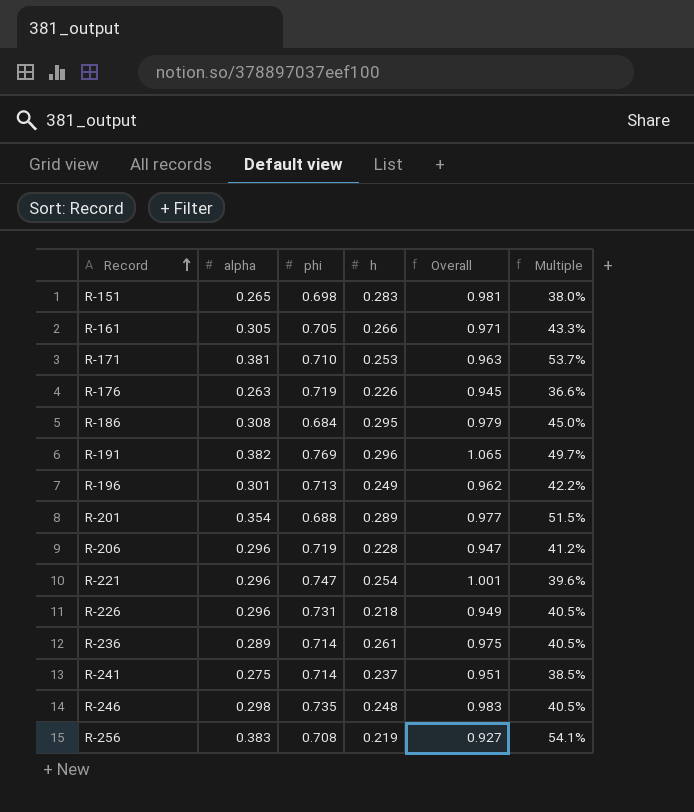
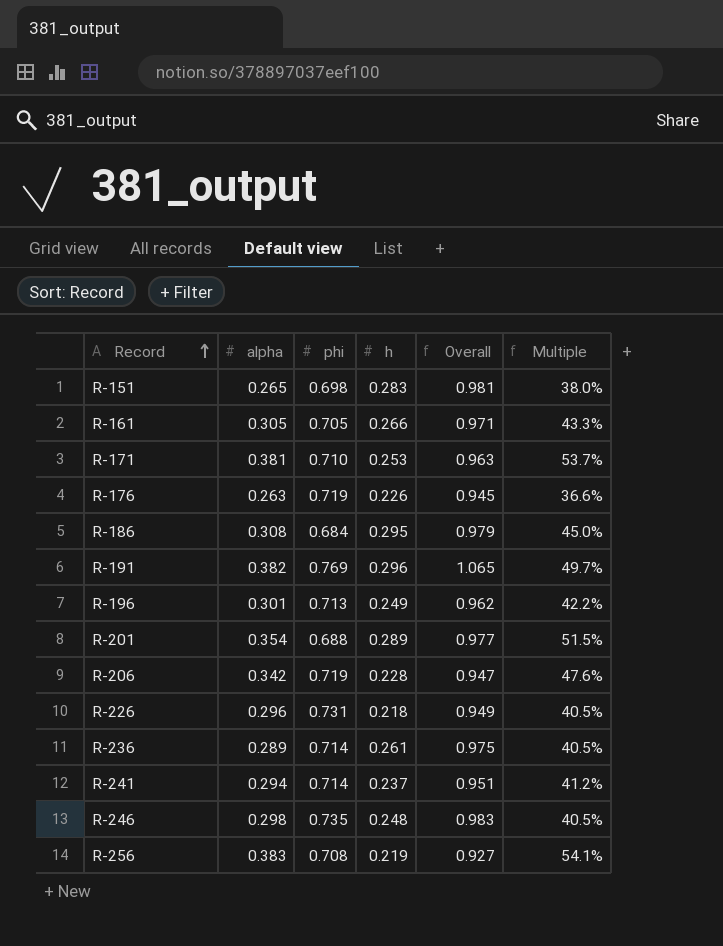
row R-221: 0.296 | 0.747 | 0.254 | 1.001 | 39.6% -> none
R-206 | alpha: 0.296 -> 0.342
R-206 | Multiple: 41.2% -> 47.6%
R-241 | alpha: 0.275 -> 0.294
R-241 | Multiple: 38.5% -> 41.2%

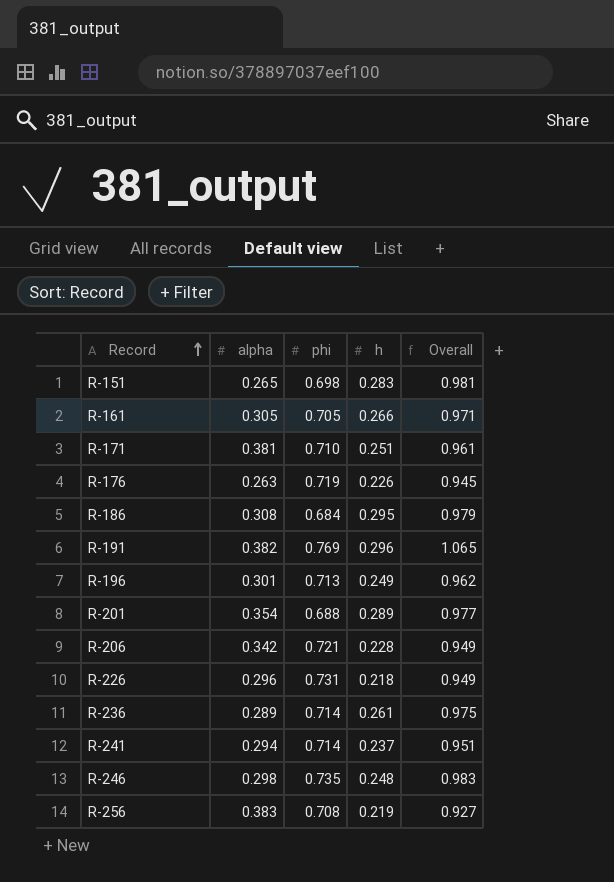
column Multiple | formula: [alpha] / [phi] -> none
R-171 | h: 0.253 -> 0.251
R-171 | Overall: 0.963 -> 0.961
R-206 | phi: 0.719 -> 0.721
R-206 | Overall: 0.947 -> 0.949

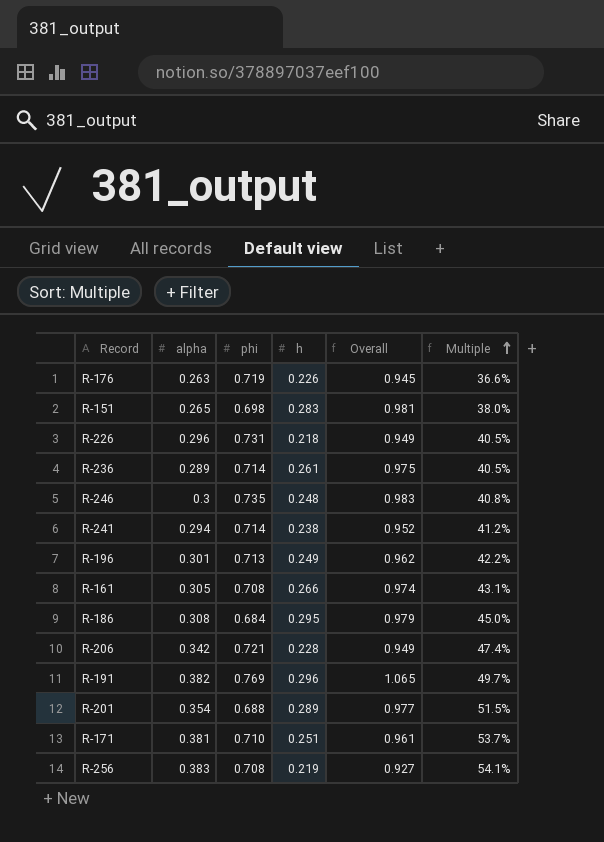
row order: Record ascending -> Multiple ascending
column Multiple | formula: none -> [alpha] / [phi]
R-246 | alpha: 0.298 -> 0.3
R-241 | h: 0.237 -> 0.238
R-241 | Overall: 0.951 -> 0.952
R-161 | phi: 0.705 -> 0.708
R-161 | Overall: 0.971 -> 0.974

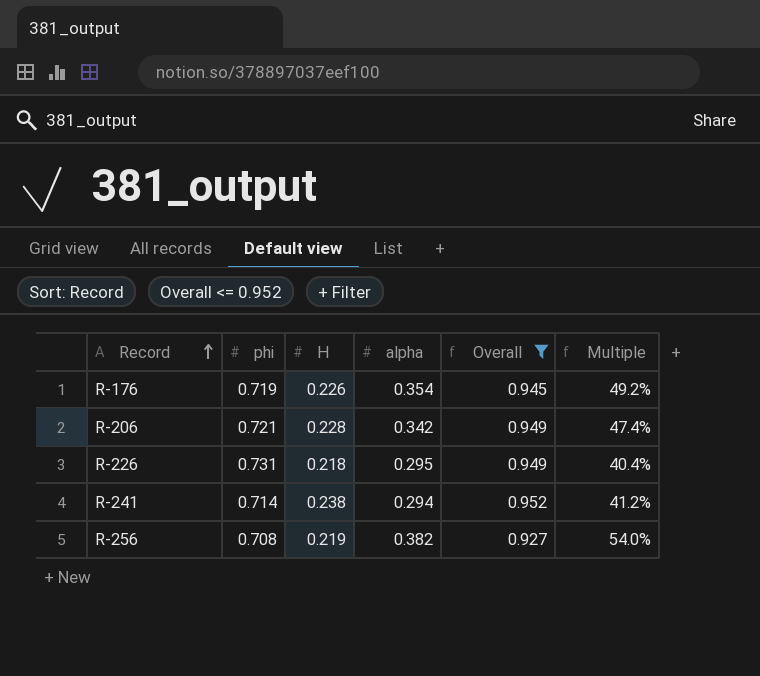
filter: none -> Overall <= 0.952
row order: Multiple ascending -> Record ascending
column name: h -> H
column alpha | position: 2 -> 4
R-176 | alpha: 0.263 -> 0.354
R-176 | Multiple: 36.6% -> 49.2%
R-226 | alpha: 0.296 -> 0.295
R-226 | Multiple: 40.5% -> 40.4%
R-256 | alpha: 0.383 -> 0.382
R-256 | Multiple: 54.1% -> 54.0%

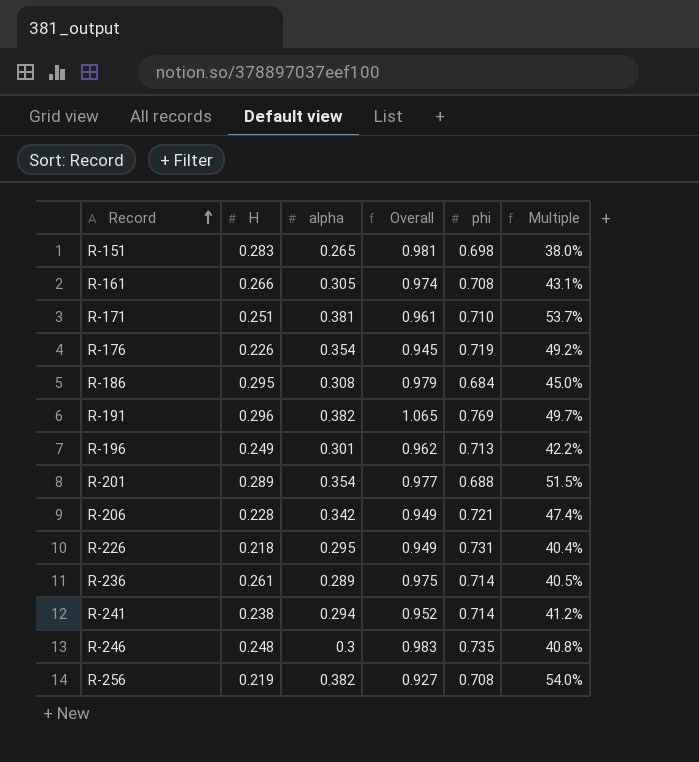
filter: Overall <= 0.952 -> none
column phi | position: 2 -> 5

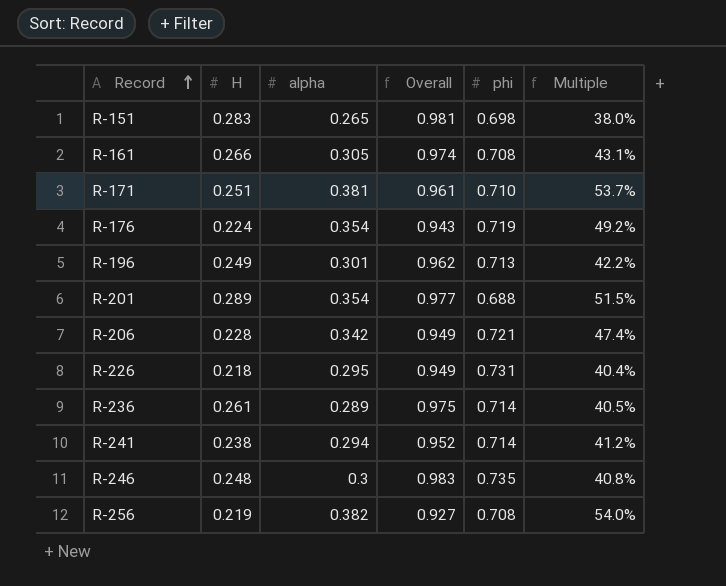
row R-186: 0.295 | 0.308 | 0.979 | 0.684 | 45.0% -> none
row R-191: 0.296 | 0.382 | 1.065 | 0.769 | 49.7% -> none
R-176 | H: 0.226 -> 0.224
R-176 | Overall: 0.945 -> 0.943

